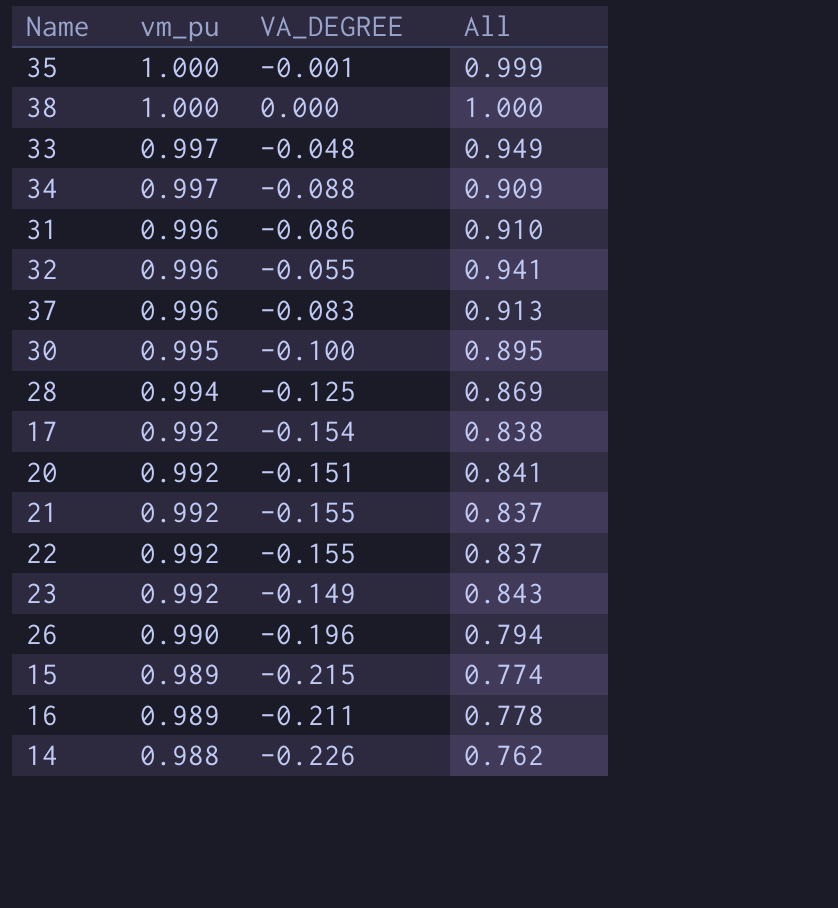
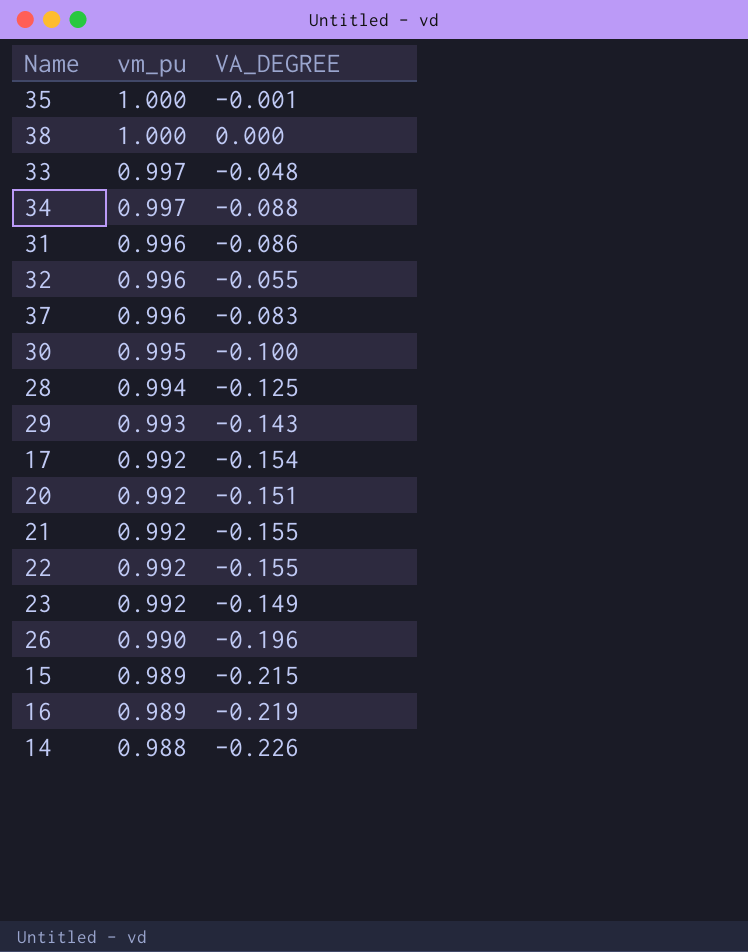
column All | formula: [vm_pu] + [VA_DEGREE] -> none
row 29: none -> 0.993 | -0.143
16 | VA_DEGREE: -0.211 -> -0.219

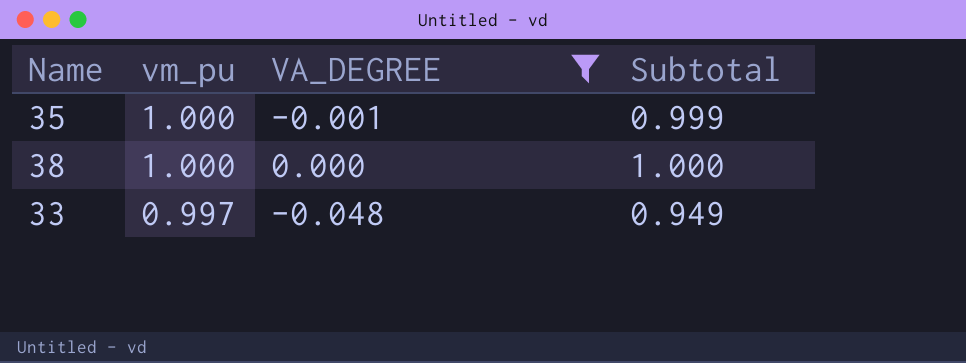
filter: none -> VA_DEGREE >= -0.048
column Subtotal | formula: none -> [vm_pu] + [VA_DEGREE]

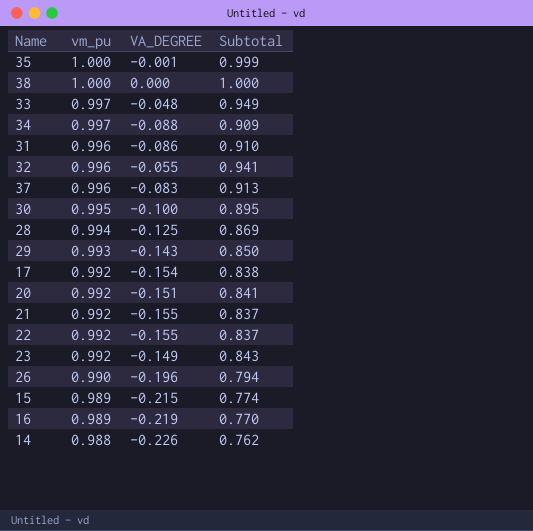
filter: VA_DEGREE >= -0.048 -> none

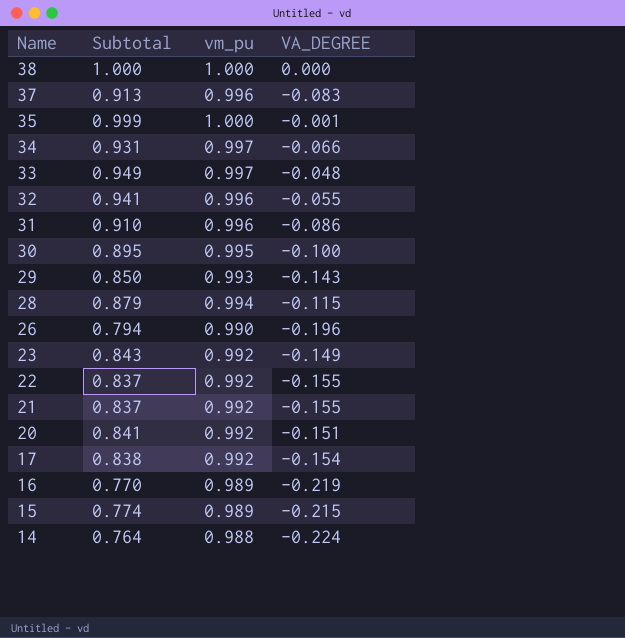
row order: vm_pu descending -> Name descending
column Subtotal | position: 4 -> 2
34 | Subtotal: 0.909 -> 0.931
34 | VA_DEGREE: -0.088 -> -0.066
28 | Subtotal: 0.869 -> 0.879
28 | VA_DEGREE: -0.125 -> -0.115
14 | Subtotal: 0.762 -> 0.764
14 | VA_DEGREE: -0.226 -> -0.224

